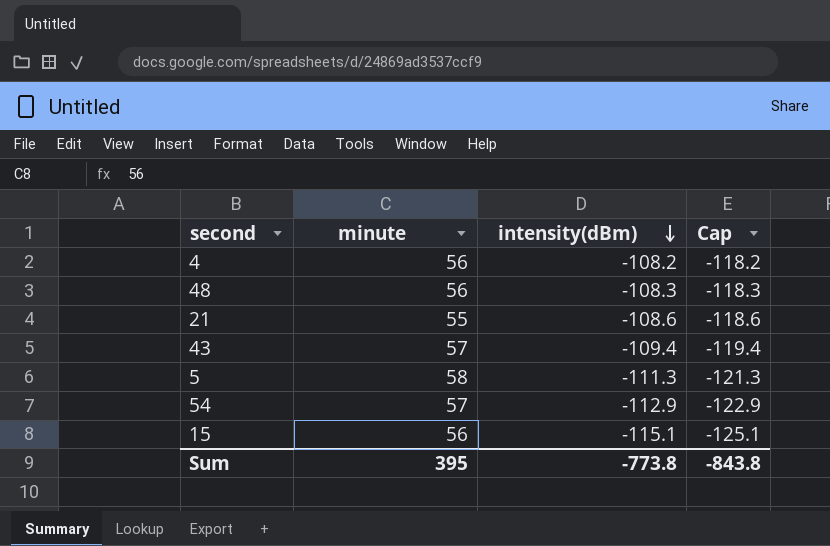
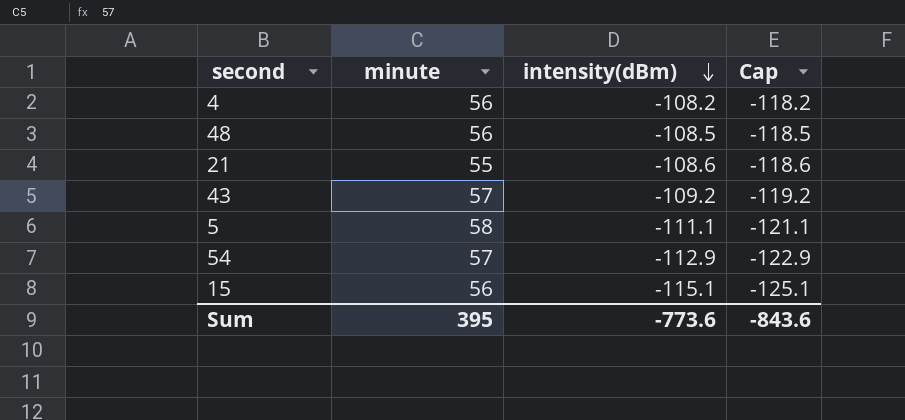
48 | intensity(dBm): -108.3 -> -108.5
48 | Cap: -118.3 -> -118.5
43 | intensity(dBm): -109.4 -> -109.2
43 | Cap: -119.4 -> -119.2
5 | intensity(dBm): -111.3 -> -111.1
5 | Cap: -121.3 -> -121.1
Sum | intensity(dBm): -773.8 -> -773.6
Sum | Cap: -843.8 -> -843.6

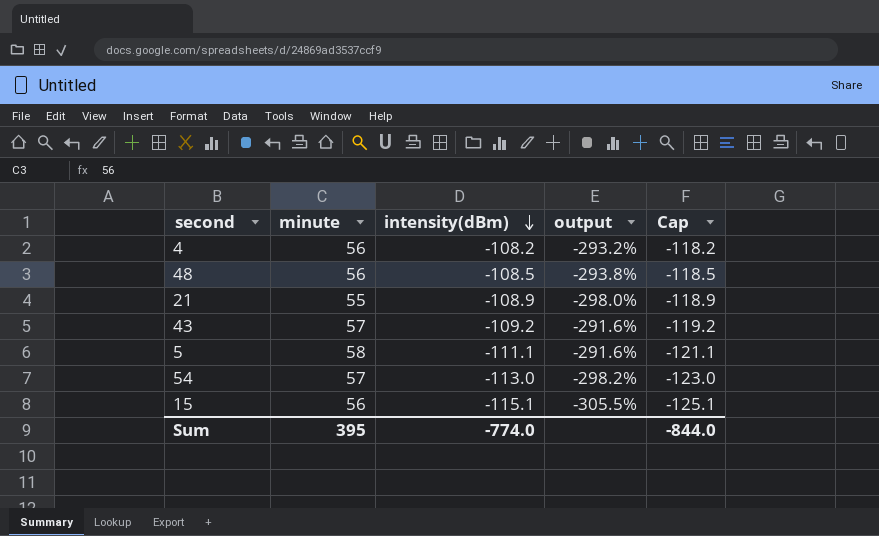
column output | formula: none -> ([intensity(dBm)] - [minute]) / [minute]
21 | intensity(dBm): -108.6 -> -108.9
21 | Cap: -118.6 -> -118.9
54 | intensity(dBm): -112.9 -> -113.0
54 | Cap: -122.9 -> -123.0
Sum | intensity(dBm): -773.6 -> -774.0
Sum | Cap: -843.6 -> -844.0

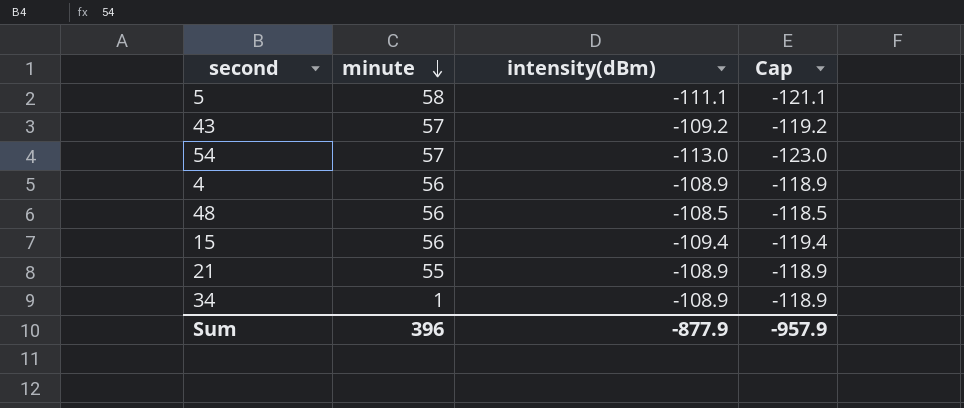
row order: intensity(dBm) descending -> minute descending
column output | formula: ([intensity(dBm)] - [minute]) / [minute] -> none
4 | intensity(dBm): -108.2 -> -108.9
4 | Cap: -118.2 -> -118.9
15 | intensity(dBm): -115.1 -> -109.4
15 | Cap: -125.1 -> -119.4
row 34: none -> 1 | -108.9 | -118.9
Sum | minute: 395 -> 396
Sum | intensity(dBm): -774.0 -> -877.9
Sum | Cap: -844.0 -> -957.9

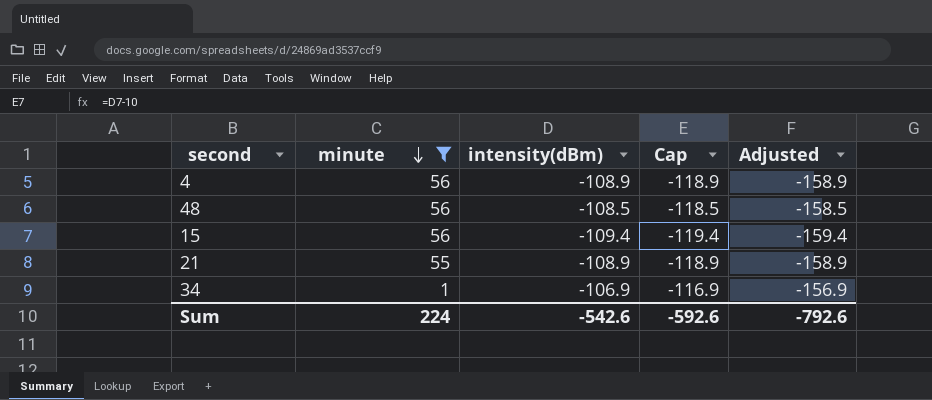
filter: none -> minute <= 56
column Adjusted | formula: none -> [intensity(dBm)] - 50
34 | intensity(dBm): -108.9 -> -106.9
34 | Cap: -118.9 -> -116.9
Sum | minute: 396 -> 224
Sum | intensity(dBm): -877.9 -> -542.6
Sum | Cap: -957.9 -> -592.6

